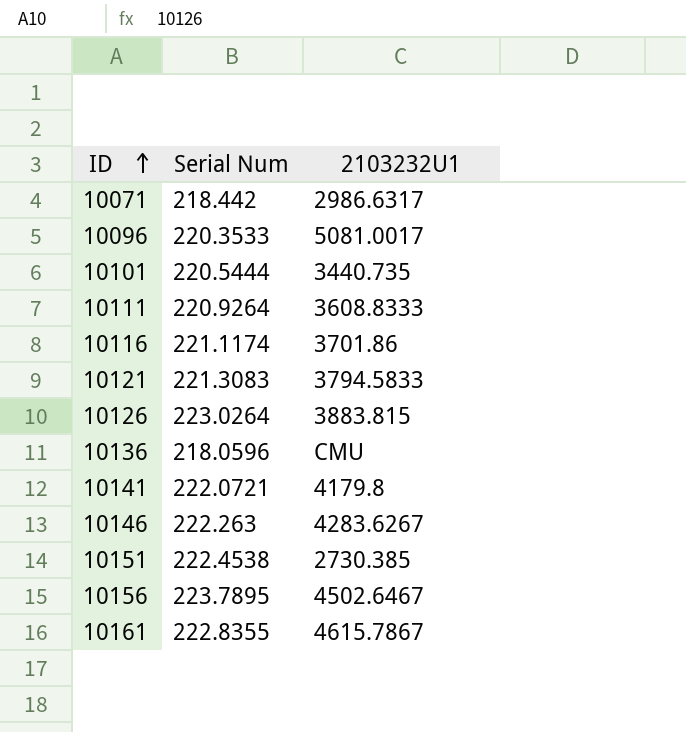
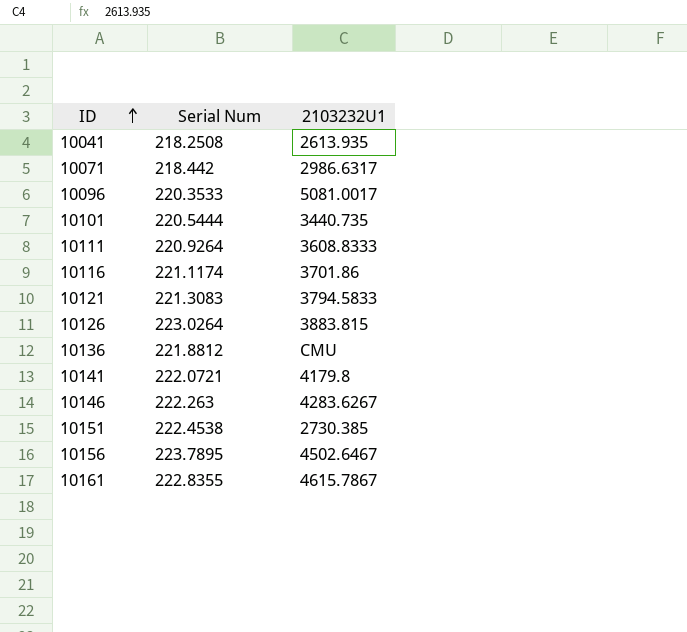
row 10041: none -> 218.2508 | 2613.935
10136 | Serial Num: 218.0596 -> 221.8812

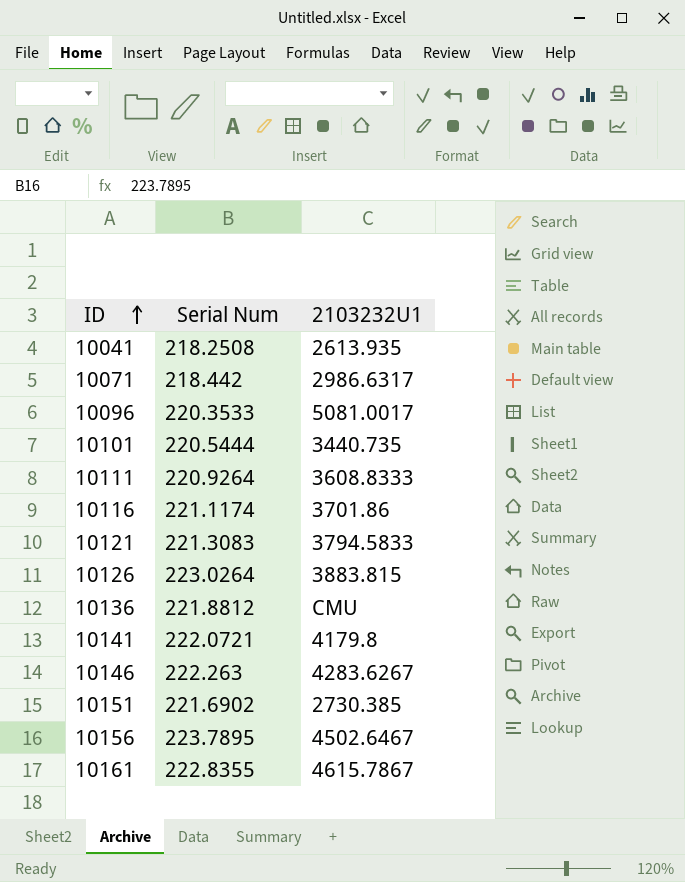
10151 | Serial Num: 222.4538 -> 221.6902

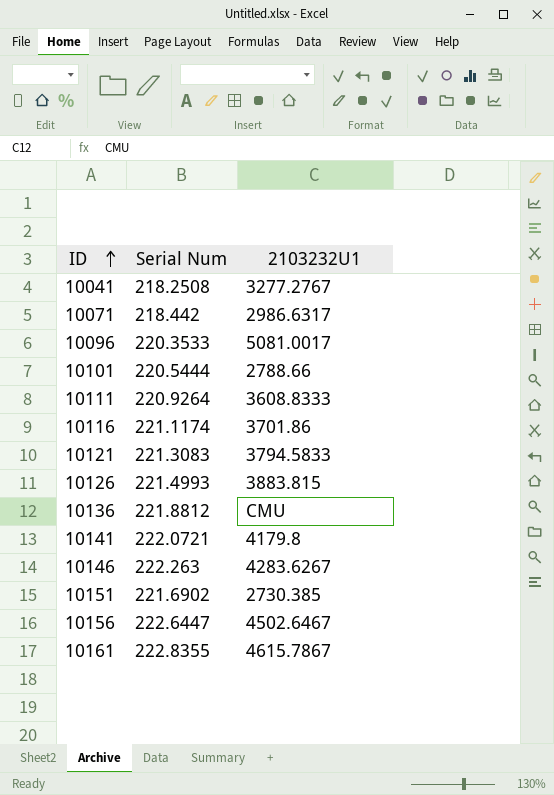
10041 | 2103232U1: 2613.935 -> 3277.2767
10101 | 2103232U1: 3440.735 -> 2788.66
10126 | Serial Num: 223.0264 -> 221.4993
10156 | Serial Num: 223.7895 -> 222.6447

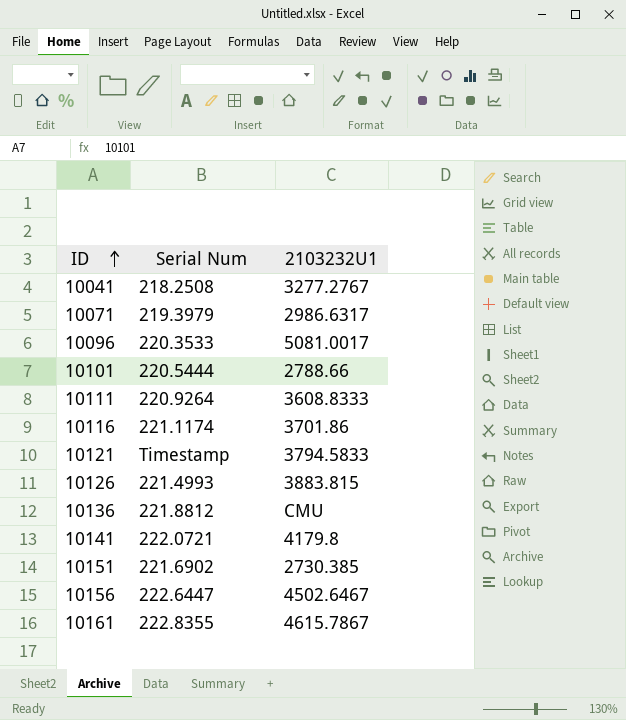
row 10146: 222.263 | 4283.6267 -> none
10071 | Serial Num: 218.442 -> 219.3979
10121 | Serial Num: 221.3083 -> Timestamp

